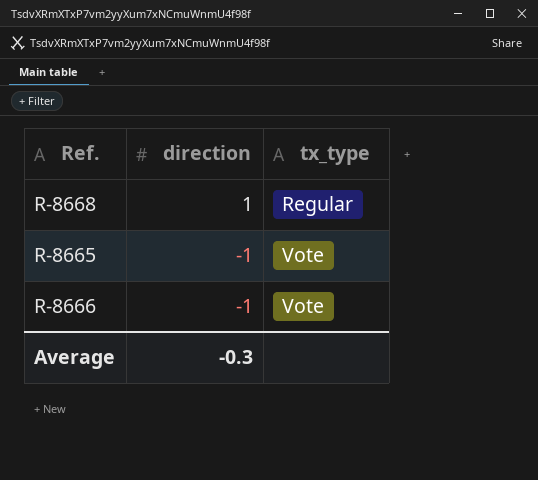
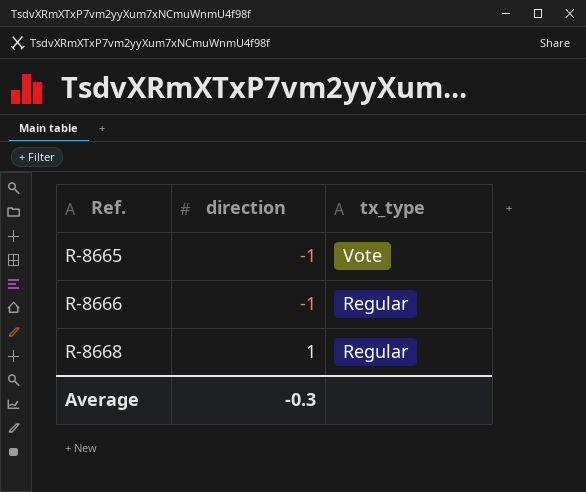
row order: direction descending -> Ref. ascending
R-8666 | tx_type: Vote -> Regular

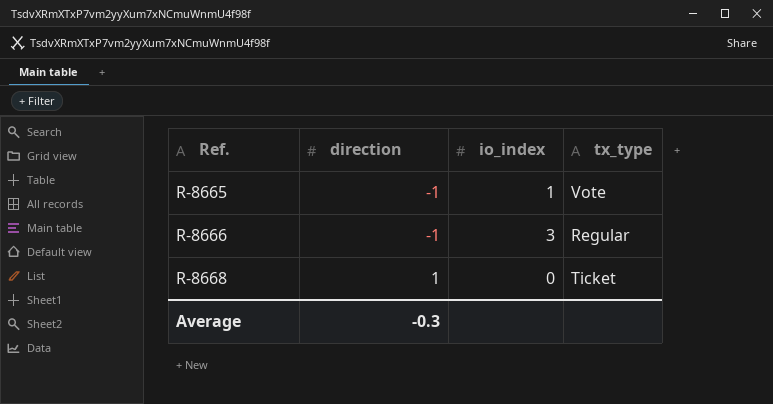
column io_index | position: none -> 3
R-8668 | tx_type: Regular -> Ticket

